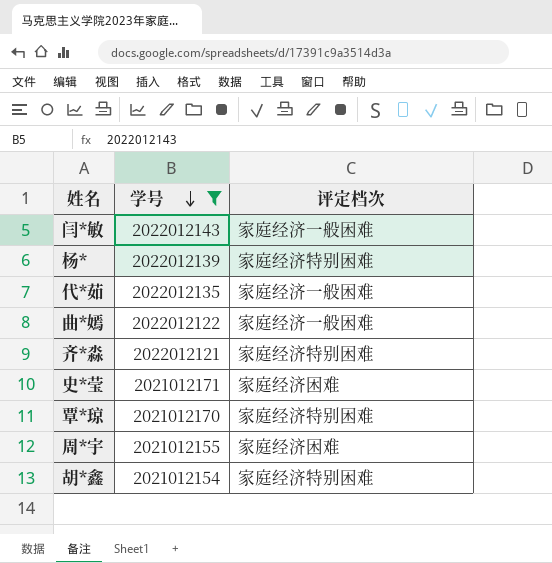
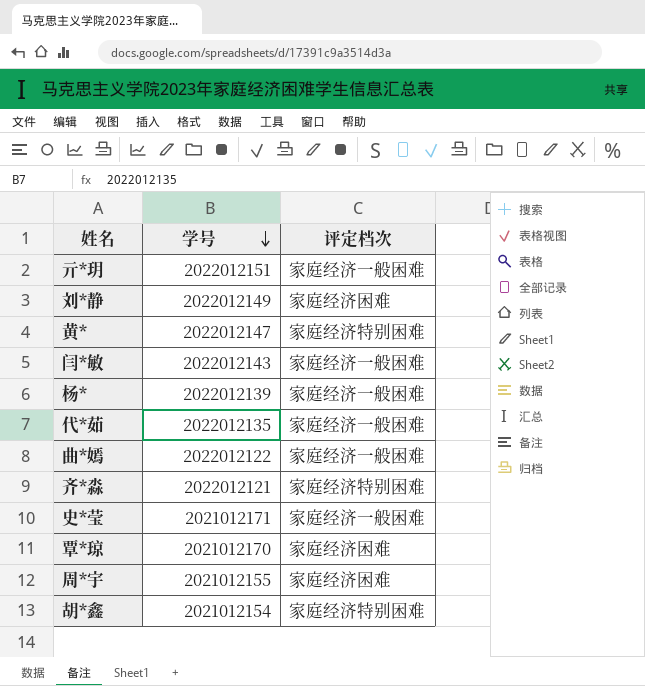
filter: 学号 <= 2022012143 -> none
杨* | 评定档次: 家庭经济特别困难 -> 家庭经济一般困难
史*莹 | 评定档次: 家庭经济困难 -> 家庭经济一般困难
覃*琼 | 评定档次: 家庭经济特别困难 -> 家庭经济困难

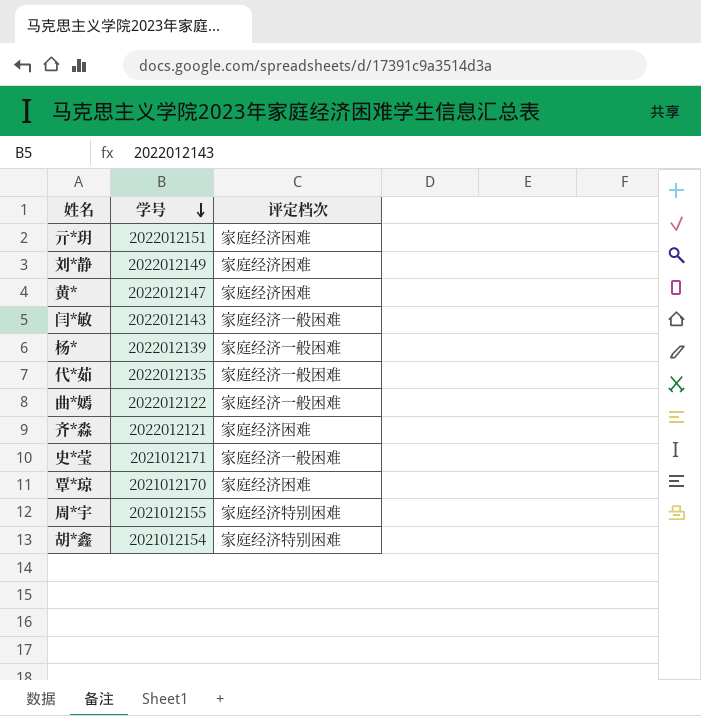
亓*玥 | 评定档次: 家庭经济一般困难 -> 家庭经济困难
黄* | 评定档次: 家庭经济特别困难 -> 家庭经济困难
齐*淼 | 评定档次: 家庭经济特别困难 -> 家庭经济困难
周*宇 | 评定档次: 家庭经济困难 -> 家庭经济特别困难

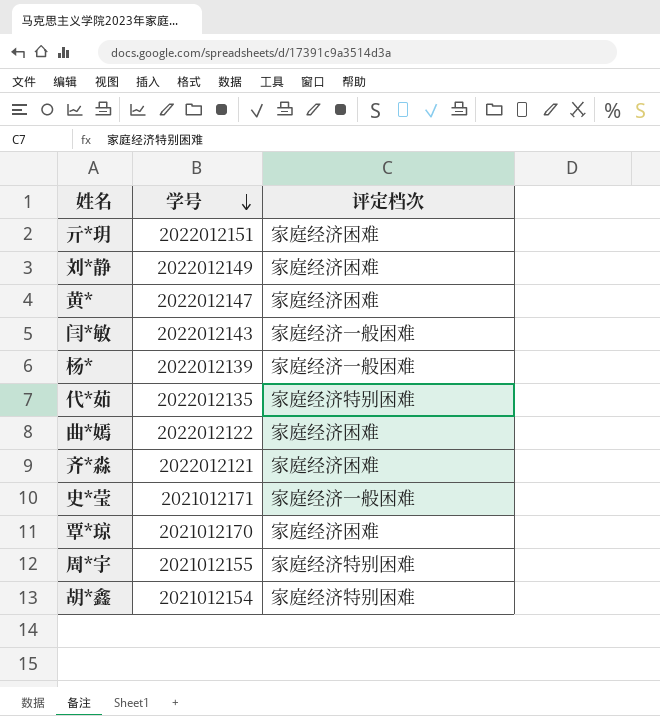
代*茹 | 评定档次: 家庭经济一般困难 -> 家庭经济特别困难
曲*嫣 | 评定档次: 家庭经济一般困难 -> 家庭经济困难

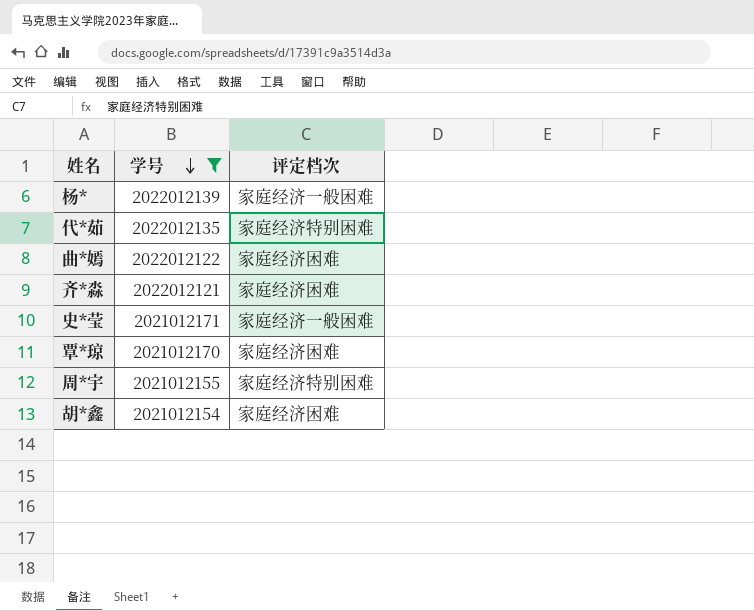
filter: none -> 学号 <= 2022012139
胡*鑫 | 评定档次: 家庭经济特别困难 -> 家庭经济困难

